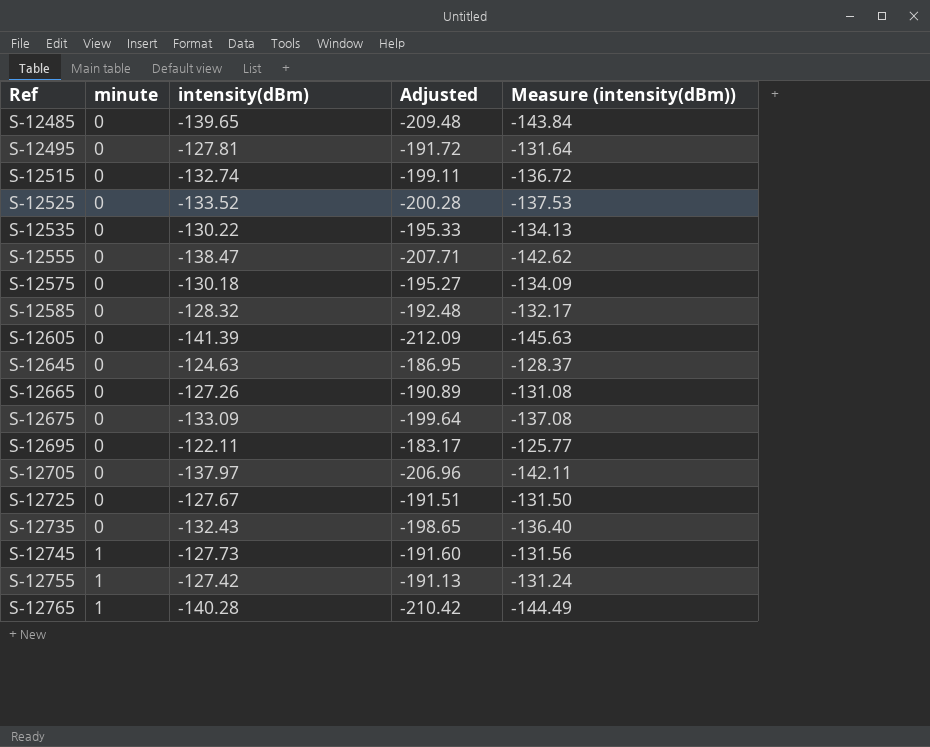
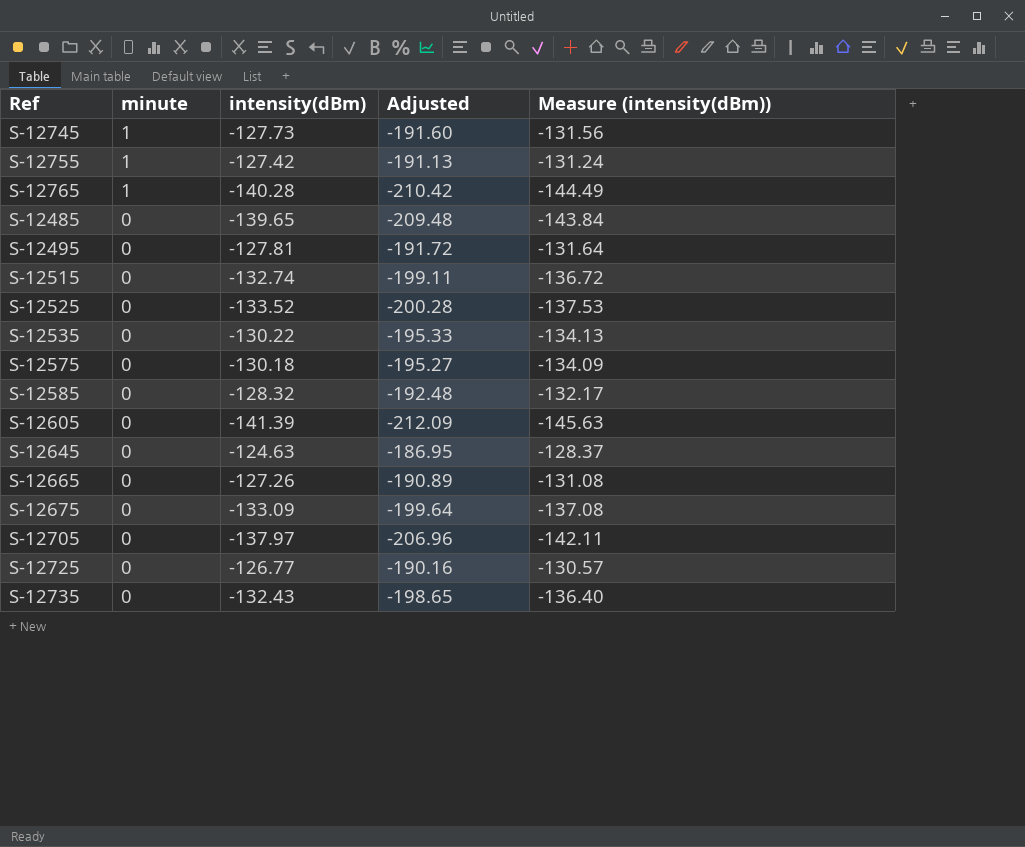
row order: Ref ascending -> minute descending
row S-12555: 0 | -138.47 | -207.71 | -142.62 -> none
row S-12695: 0 | -122.11 | -183.17 | -125.77 -> none
S-12725 | intensity(dBm): -127.67 -> -126.77
S-12725 | Adjusted: -191.51 -> -190.16
S-12725 | Measure (intensity(dBm)): -131.50 -> -130.57

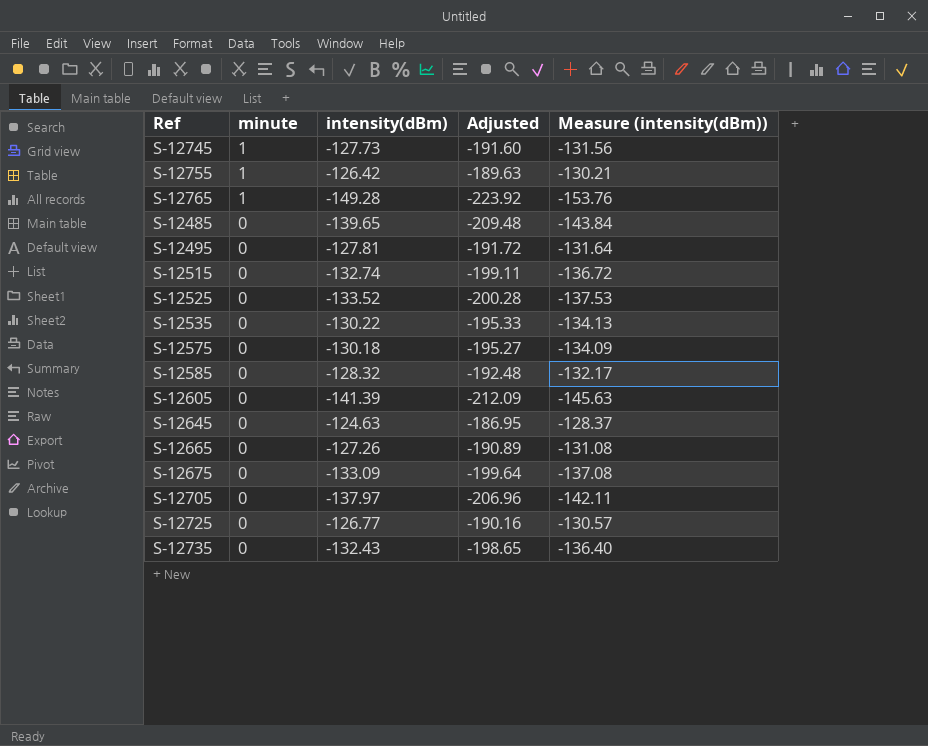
S-12755 | intensity(dBm): -127.42 -> -126.42
S-12755 | Adjusted: -191.13 -> -189.63
S-12755 | Measure (intensity(dBm)): -131.24 -> -130.21
S-12765 | intensity(dBm): -140.28 -> -149.28
S-12765 | Adjusted: -210.42 -> -223.92
S-12765 | Measure (intensity(dBm)): -144.49 -> -153.76

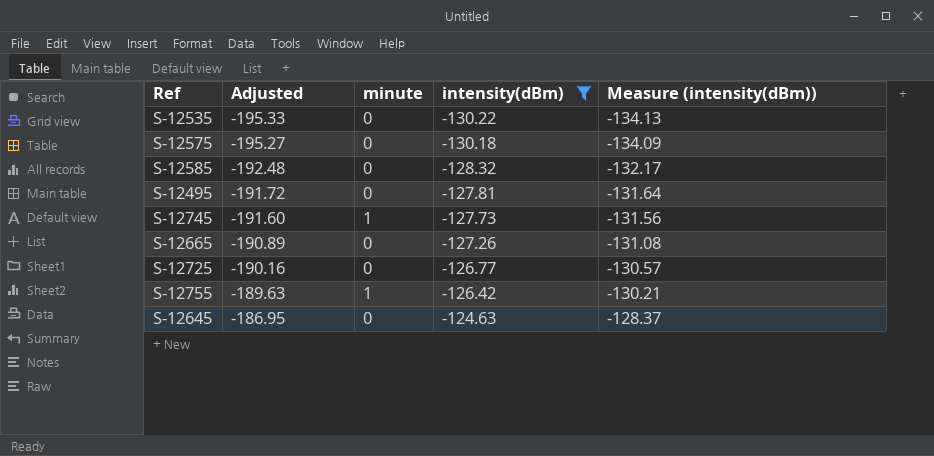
filter: none -> intensity(dBm) >= -130.22
row order: minute descending -> Adjusted ascending
column Adjusted | position: 4 -> 2

